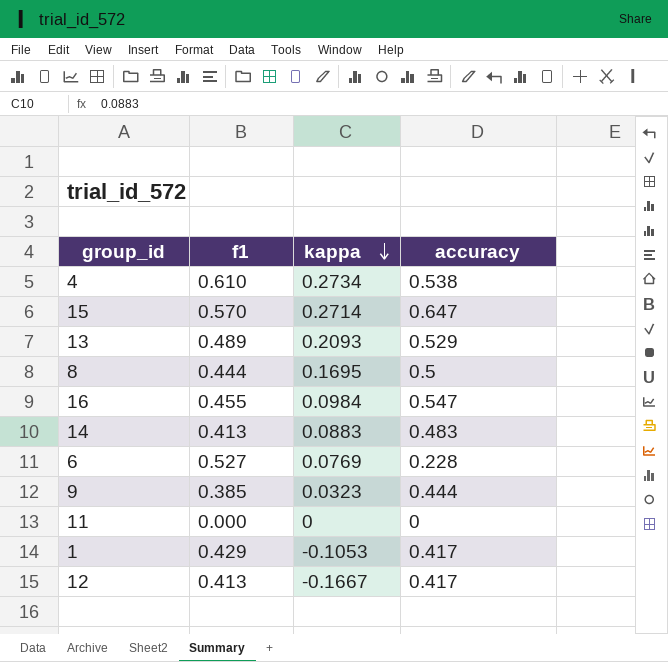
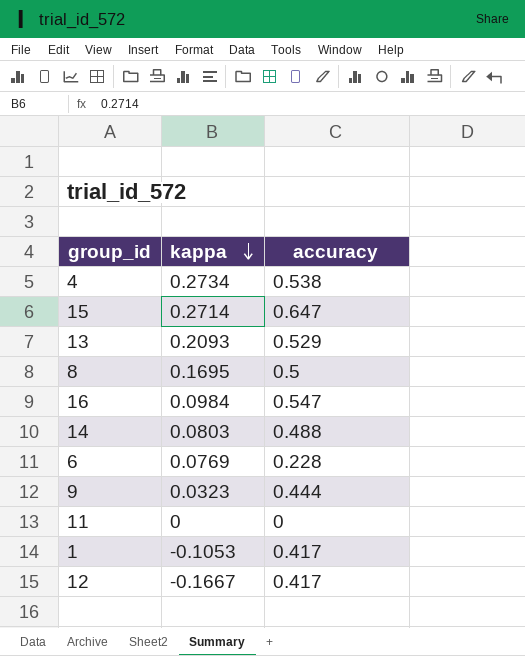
column f1 | position: 2 -> none
14 | kappa: 0.0883 -> 0.0803
14 | accuracy: 0.483 -> 0.488

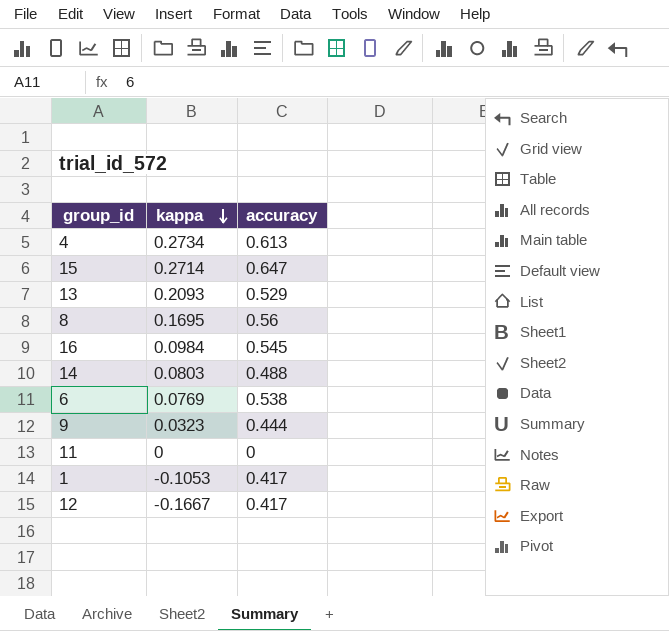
4 | accuracy: 0.538 -> 0.613
8 | accuracy: 0.5 -> 0.56
16 | accuracy: 0.547 -> 0.545
6 | accuracy: 0.228 -> 0.538

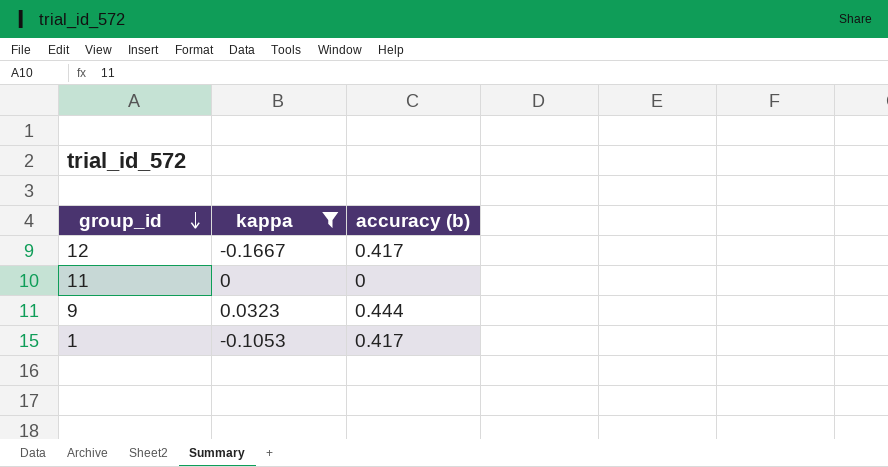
filter: none -> kappa <= 0.0323
row order: kappa descending -> group_id descending
column name: accuracy -> accuracy (b)

